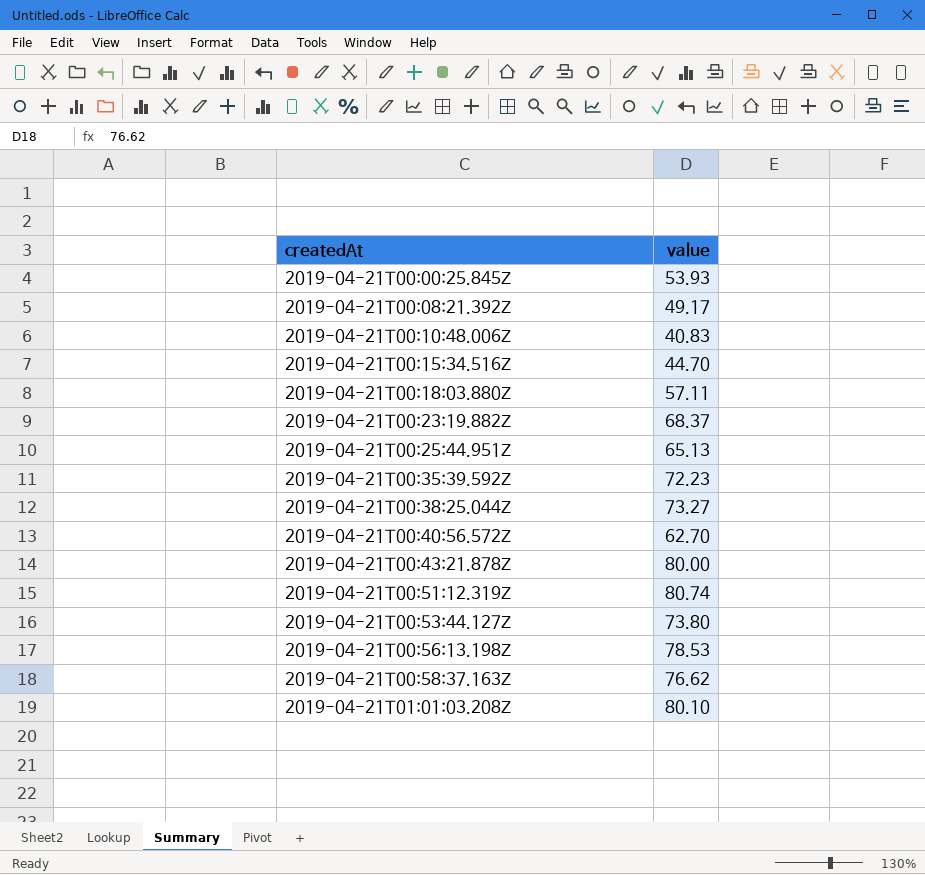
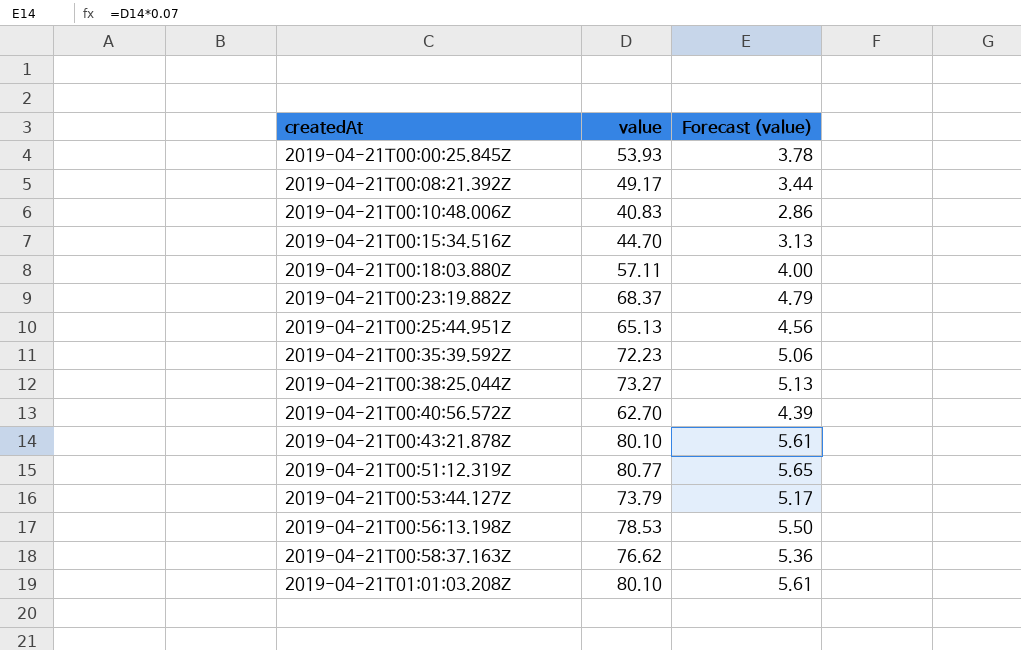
column Forecast (value) | formula: none -> [value] * 0.07
2019-04-21T00:43:21.878Z | value: 80.00 -> 80.10
2019-04-21T00:51:12.319Z | value: 80.74 -> 80.77
2019-04-21T00:53:44.127Z | value: 73.80 -> 73.79

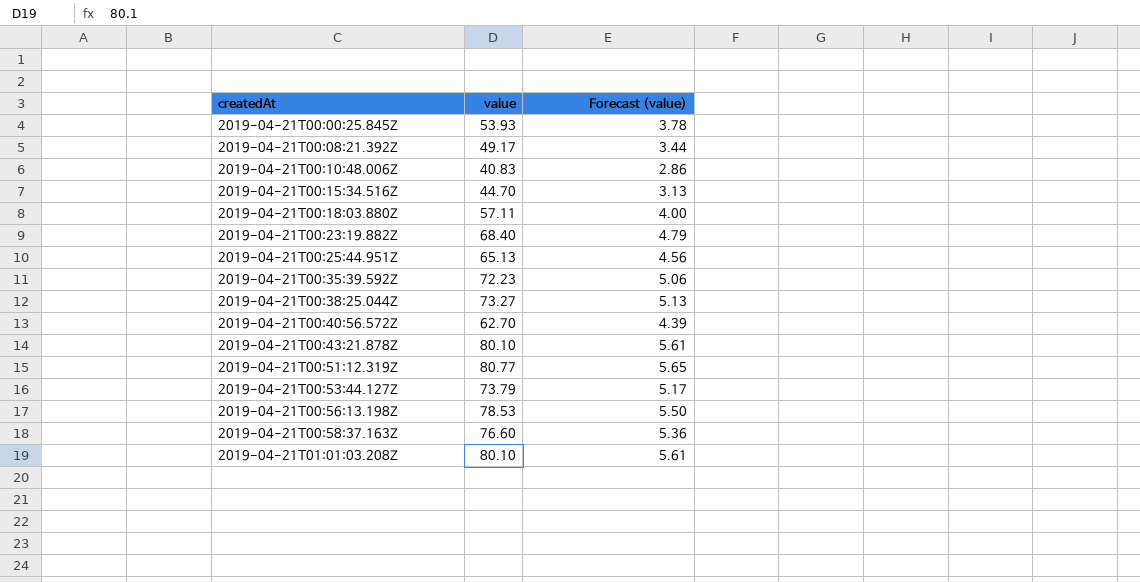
2019-04-21T00:23:19.882Z | value: 68.37 -> 68.40
2019-04-21T00:58:37.163Z | value: 76.62 -> 76.60

